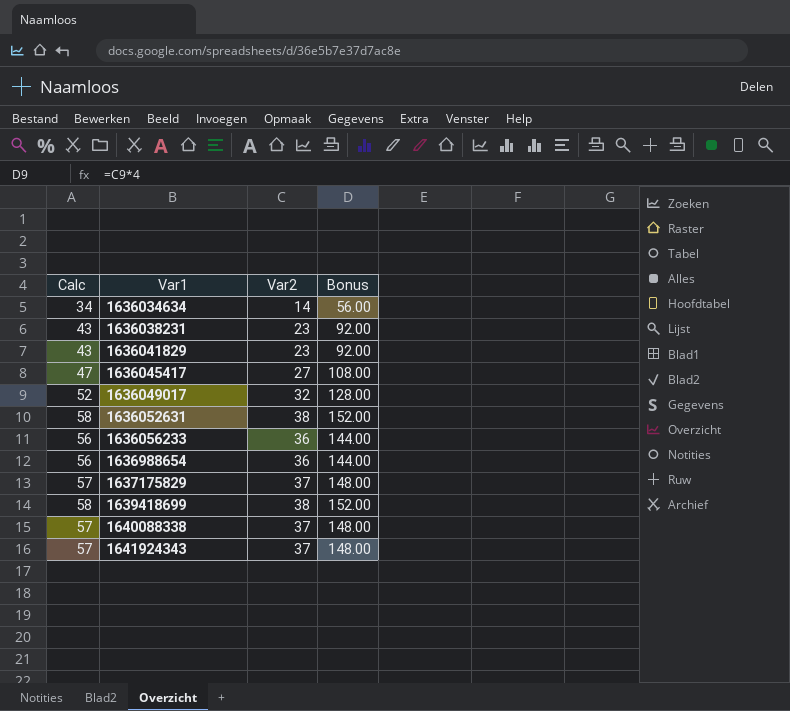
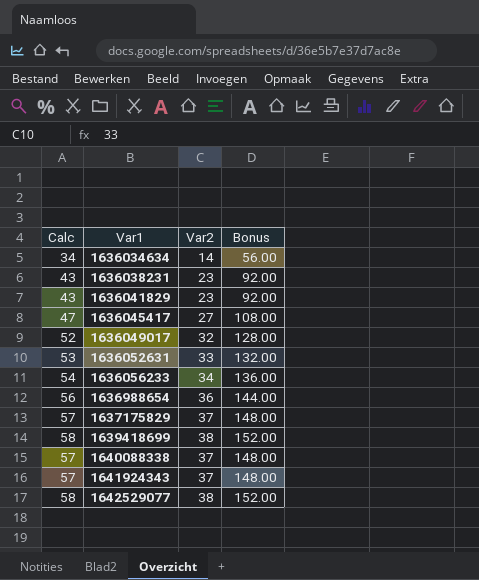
1636052631 | Calc: 58 -> 53
1636052631 | Var2: 38 -> 33
1636052631 | Bonus: 152.00 -> 132.00
1636056233 | Calc: 56 -> 54
1636056233 | Var2: 36 -> 34
1636056233 | Bonus: 144.00 -> 136.00
row 1642529077: none -> 58 | 38 | 152.00

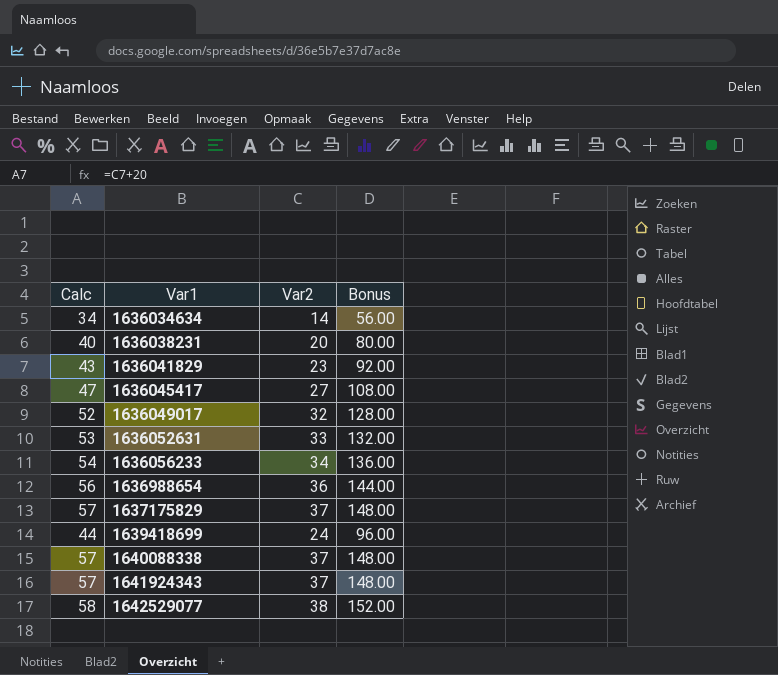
1636038231 | Calc: 43 -> 40
1636038231 | Var2: 23 -> 20
1636038231 | Bonus: 92.00 -> 80.00
1639418699 | Calc: 58 -> 44
1639418699 | Var2: 38 -> 24
1639418699 | Bonus: 152.00 -> 96.00

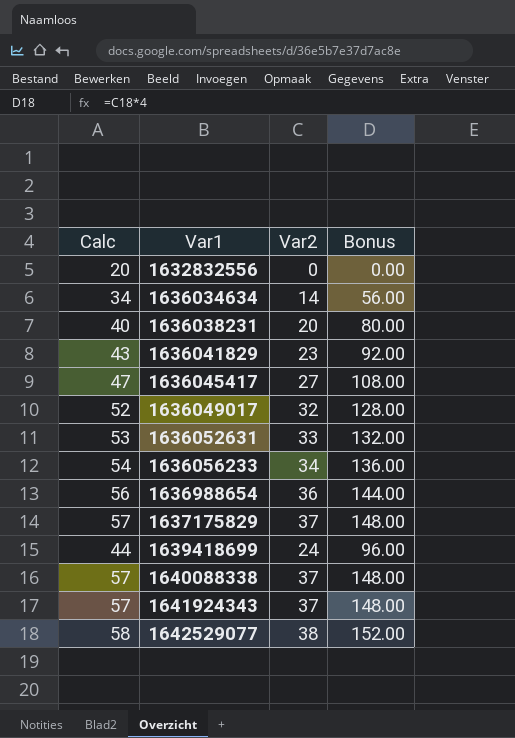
row 1632832556: none -> 20 | 0 | 0.00

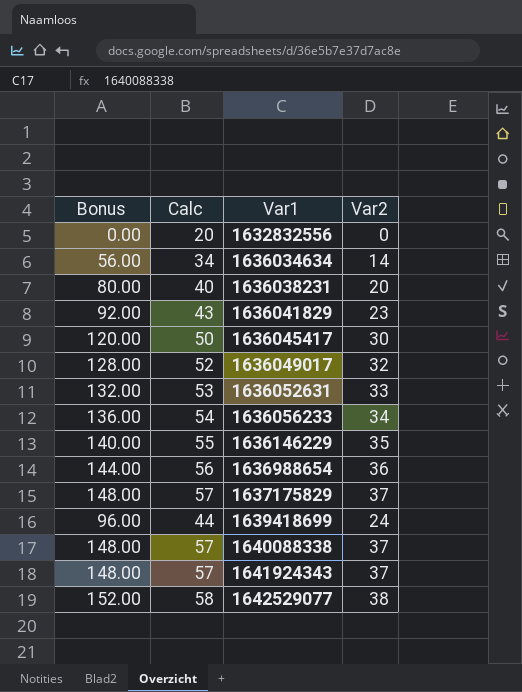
column Bonus | position: 4 -> 1
1636045417 | Bonus: 108.00 -> 120.00
1636045417 | Calc: 47 -> 50
1636045417 | Var2: 27 -> 30
row 1636146229: none -> 140.00 | 55 | 35

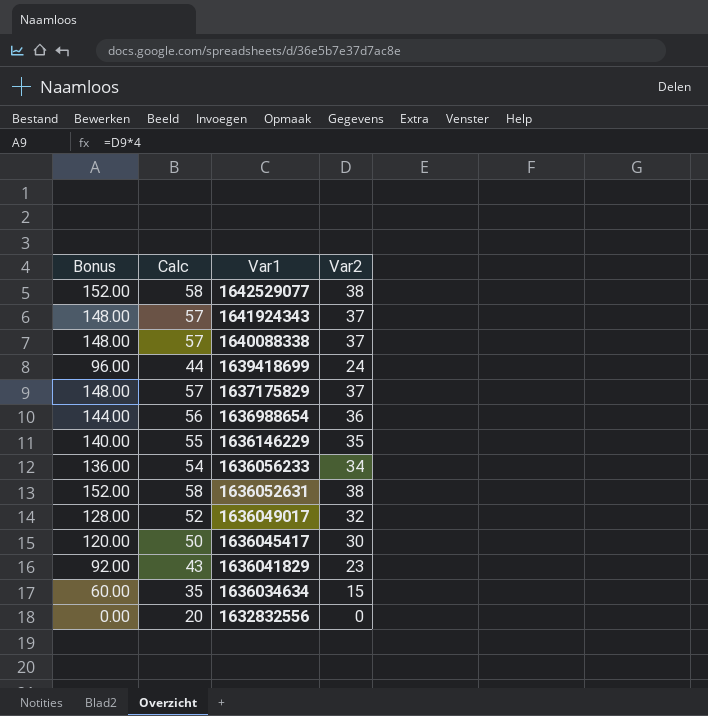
row order: Var1 ascending -> Var1 descending
row 1636038231: 80.00 | 40 | 20 -> none
1636052631 | Bonus: 132.00 -> 152.00
1636052631 | Calc: 53 -> 58
1636052631 | Var2: 33 -> 38
1636034634 | Bonus: 56.00 -> 60.00
1636034634 | Calc: 34 -> 35
1636034634 | Var2: 14 -> 15

